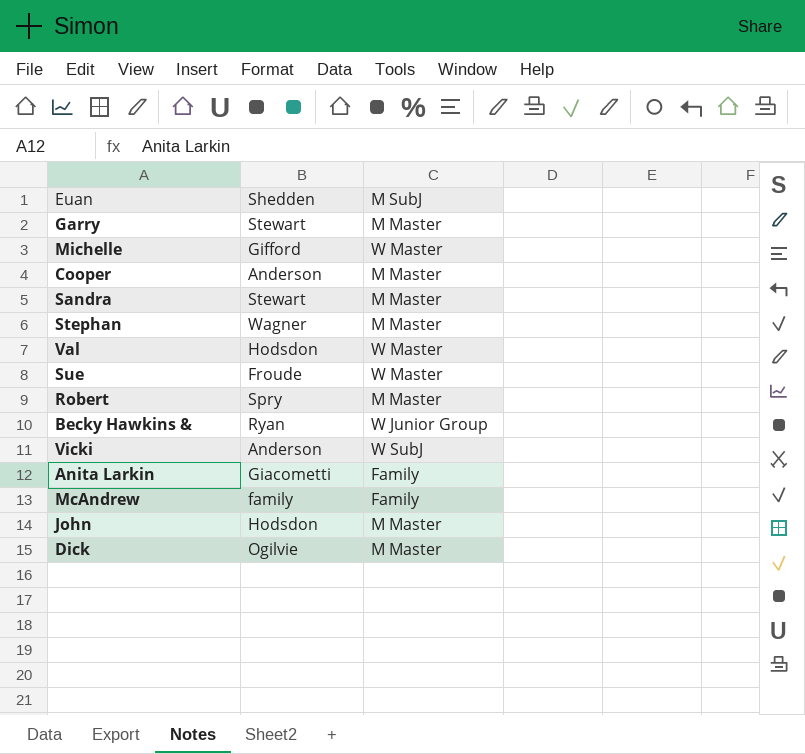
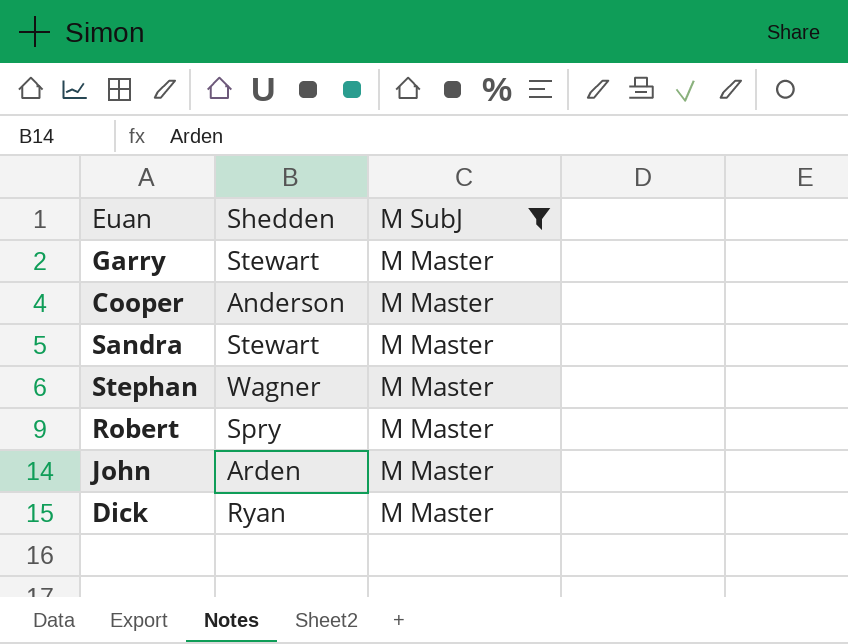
filter: none -> M SubJ = M Master
John | Shedden: Hodsdon -> Arden
Dick | Shedden: Ogilvie -> Ryan

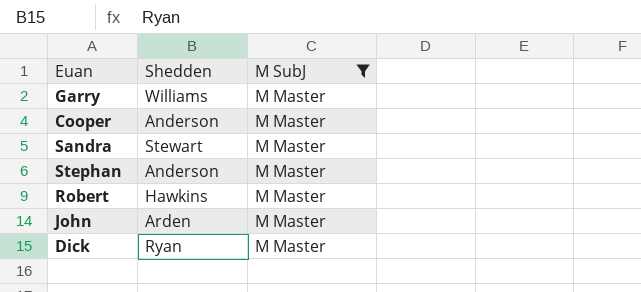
Garry | Shedden: Stewart -> Williams
Stephan | Shedden: Wagner -> Anderson
Robert | Shedden: Spry -> Hawkins

